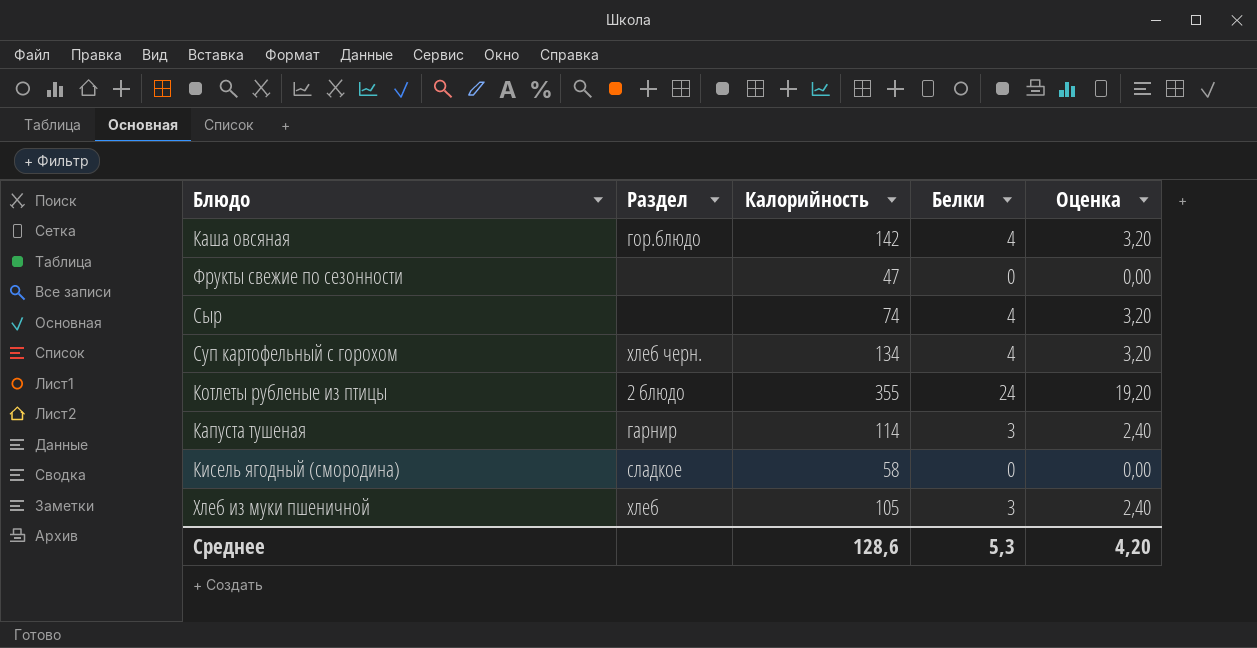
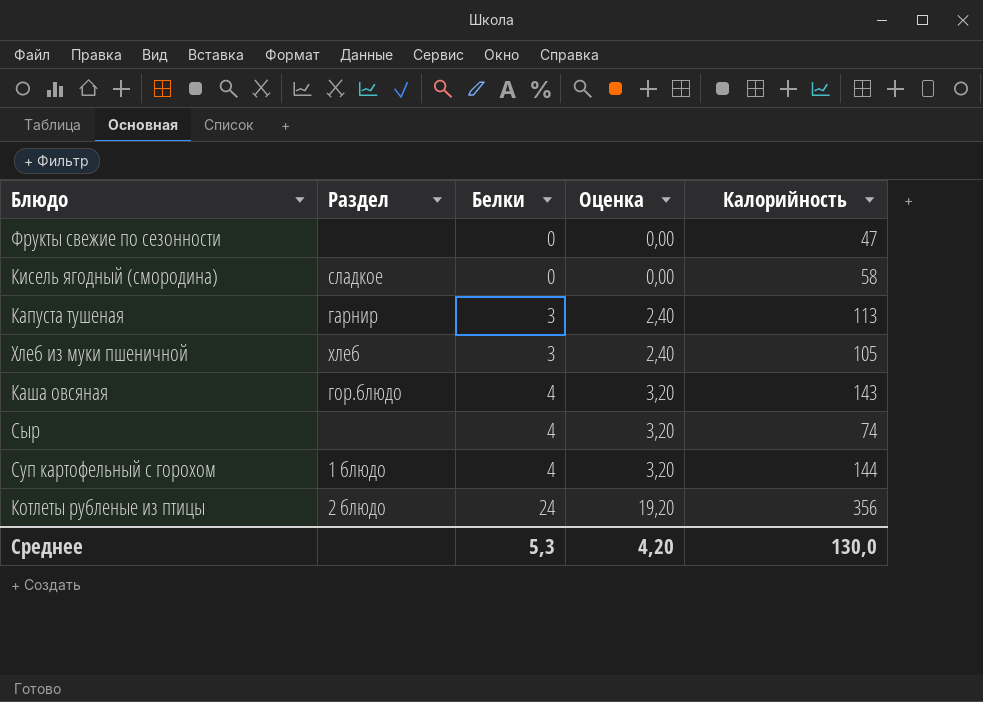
row order: none -> Белки ascending
column Калорийность | position: 3 -> 5
Капуста тушеная | Калорийность: 114 -> 113
Каша овсяная | Калорийность: 142 -> 143
Суп картофельный с горохом | Раздел: хлеб черн. -> 1 блюдо
Суп картофельный с горохом | Калорийность: 134 -> 144
Котлеты рубленые из птицы | Калорийность: 355 -> 356
Среднее | Калорийность: 128,6 -> 130,0

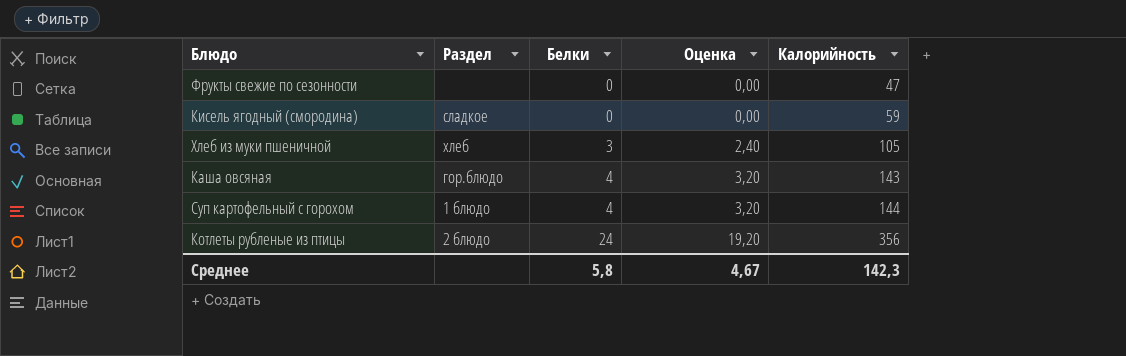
row Капуста тушеная: гарнир | 3 | 2,40 | 113 -> none
row Сыр: none | 4 | 3,20 | 74 -> none
Кисель ягодный (смородина) | Калорийность: 58 -> 59
Среднее | Белки: 5,3 -> 5,8
Среднее | Оценка: 4,20 -> 4,67
Среднее | Калорийность: 130,0 -> 142,3

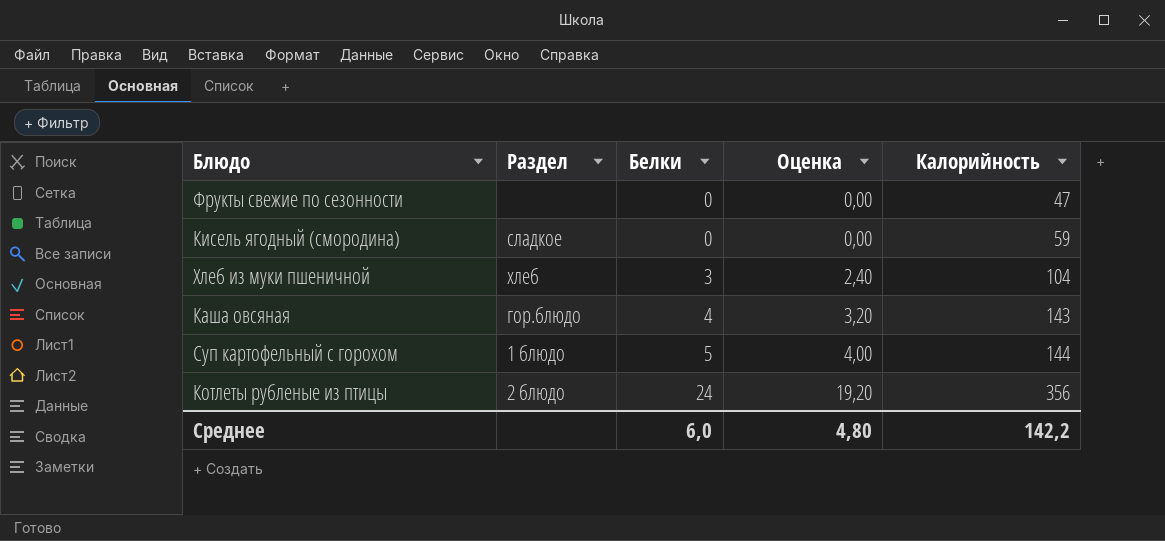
Хлеб из муки пшеничной | Калорийность: 105 -> 104
Суп картофельный с горохом | Белки: 4 -> 5
Суп картофельный с горохом | Оценка: 3,20 -> 4,00
Среднее | Белки: 5,8 -> 6,0
Среднее | Оценка: 4,67 -> 4,80
Среднее | Калорийность: 142,3 -> 142,2

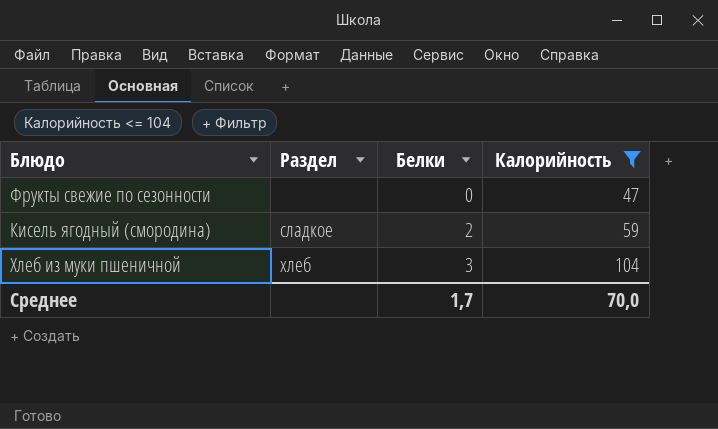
filter: none -> Калорийность <= 104
column Оценка | formula: [Белки] * 0,8 -> none
Кисель ягодный (смородина) | Белки: 0 -> 2
Среднее | Белки: 6,0 -> 1,7
Среднее | Калорийность: 142,2 -> 70,0

